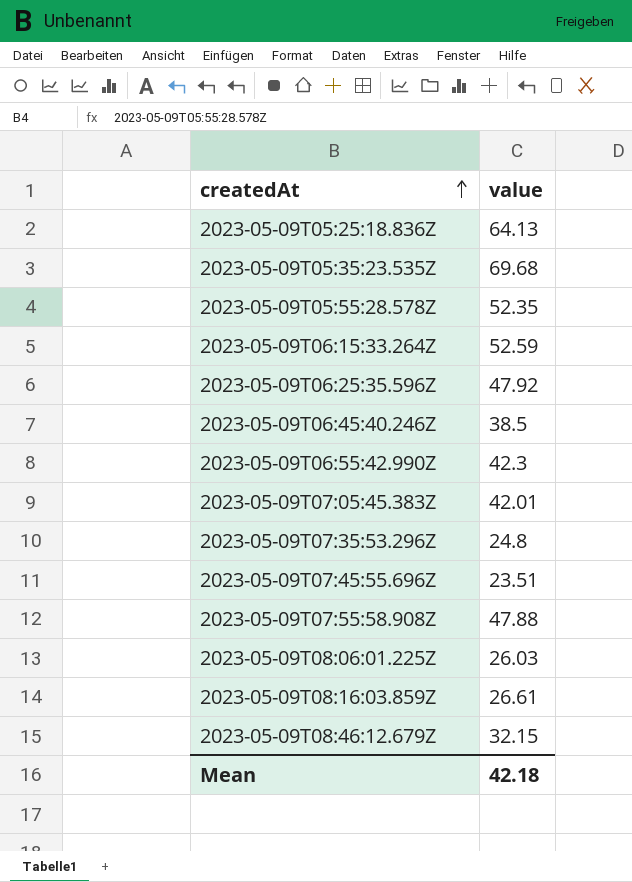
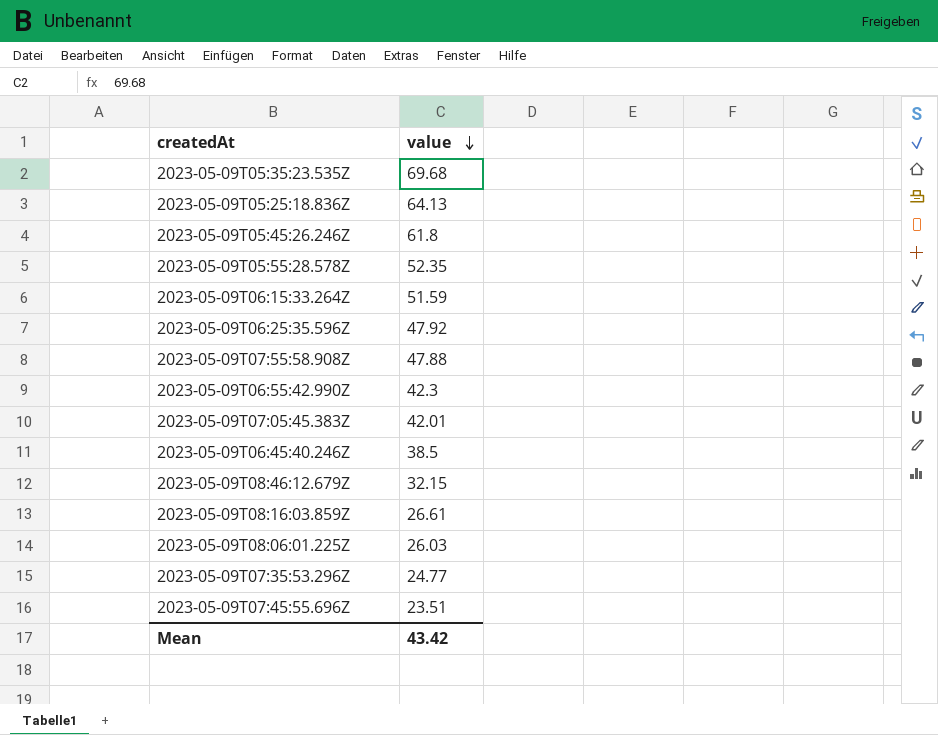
row order: createdAt ascending -> value descending
row 2023-05-09T05:45:26.246Z: none -> 61.8
2023-05-09T06:15:33.264Z | value: 52.59 -> 51.59
2023-05-09T07:35:53.296Z | value: 24.8 -> 24.77
Mean | value: 42.18 -> 43.42

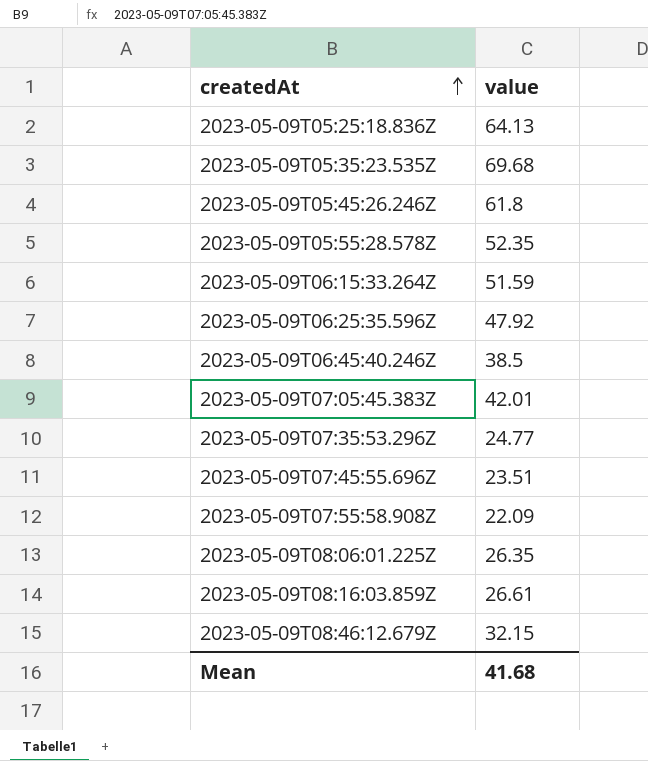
row order: value descending -> createdAt ascending
row 2023-05-09T06:55:42.990Z: 42.3 -> none
2023-05-09T07:55:58.908Z | value: 47.88 -> 22.09
2023-05-09T08:06:01.225Z | value: 26.03 -> 26.35
Mean | value: 43.42 -> 41.68

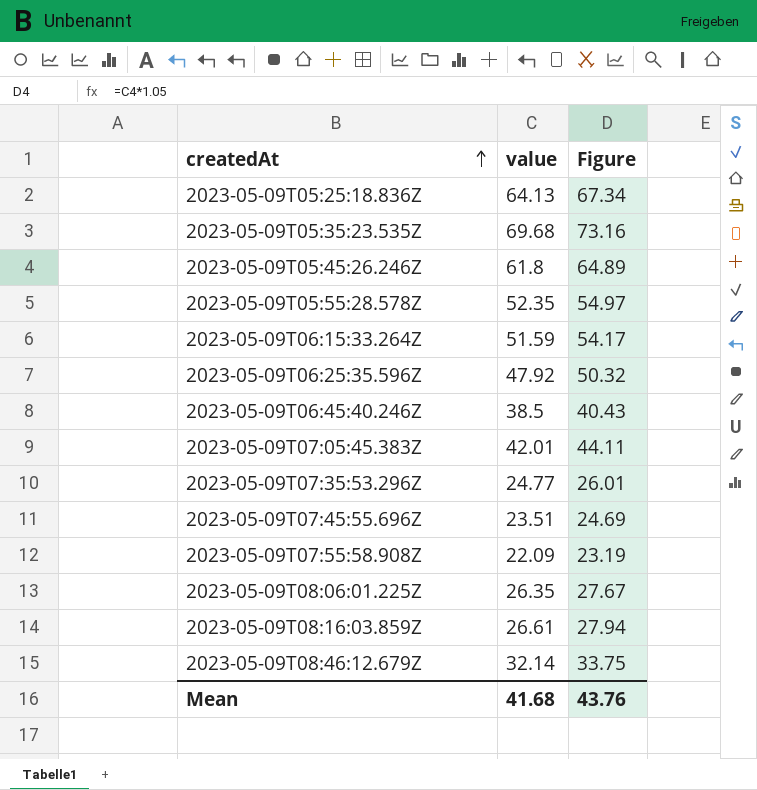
column Figure | formula: none -> [value] * 1.05
2023-05-09T08:46:12.679Z | value: 32.15 -> 32.14

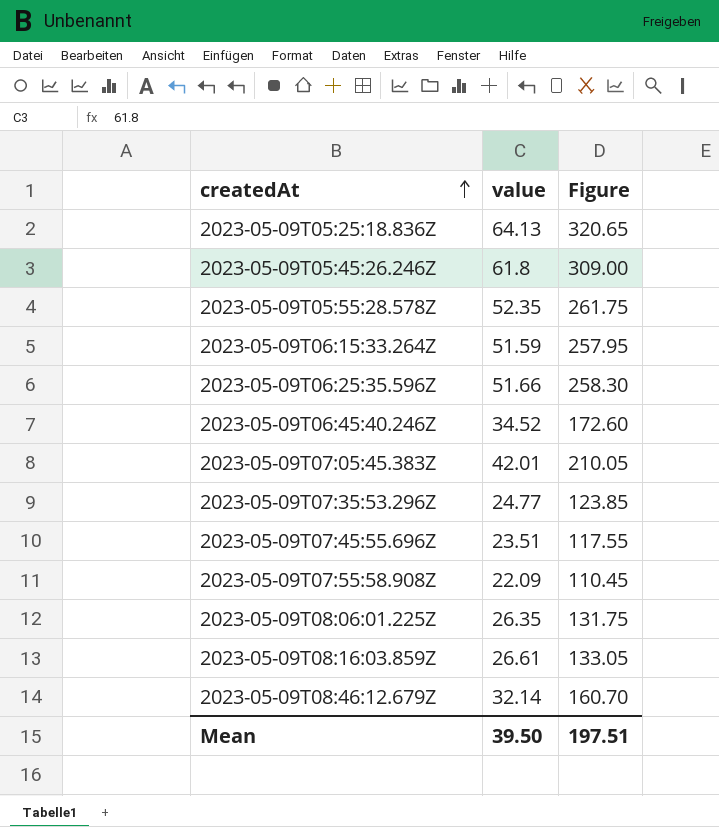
column Figure | formula: [value] * 1.05 -> [value] * 5
row 2023-05-09T05:35:23.535Z: 69.68 | 73.16 -> none
2023-05-09T06:25:35.596Z | value: 47.92 -> 51.66
2023-05-09T06:45:40.246Z | value: 38.5 -> 34.52
Mean | value: 41.68 -> 39.50
Mean | Figure: 43.76 -> 197.51

